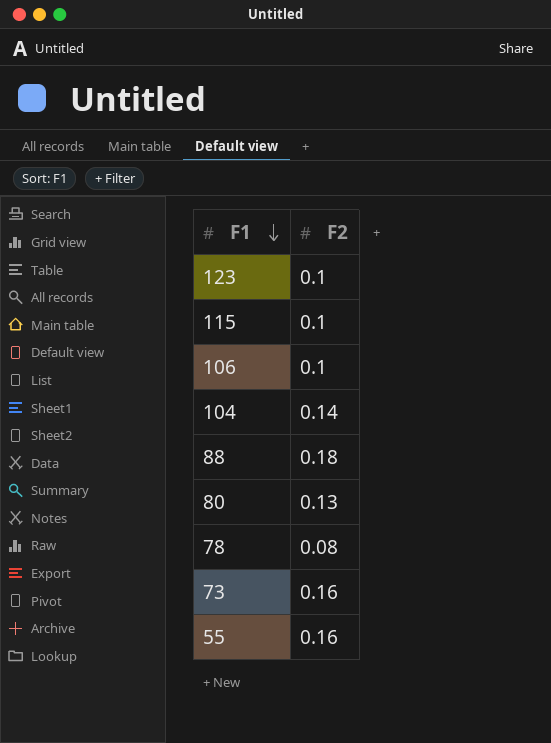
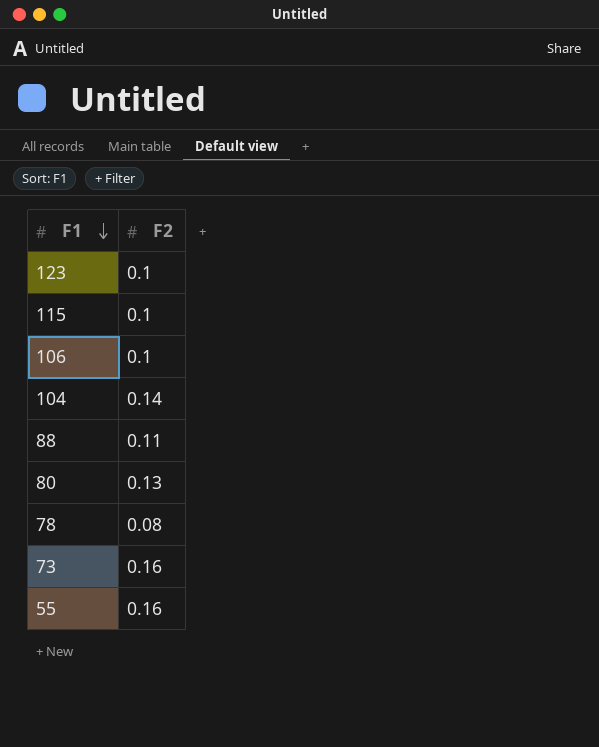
88 | F2: 0.18 -> 0.11

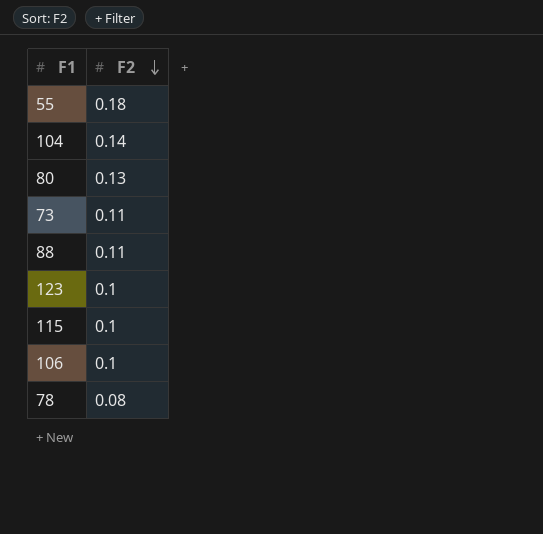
row order: F1 descending -> F2 descending
55 | F2: 0.16 -> 0.18
73 | F2: 0.16 -> 0.11

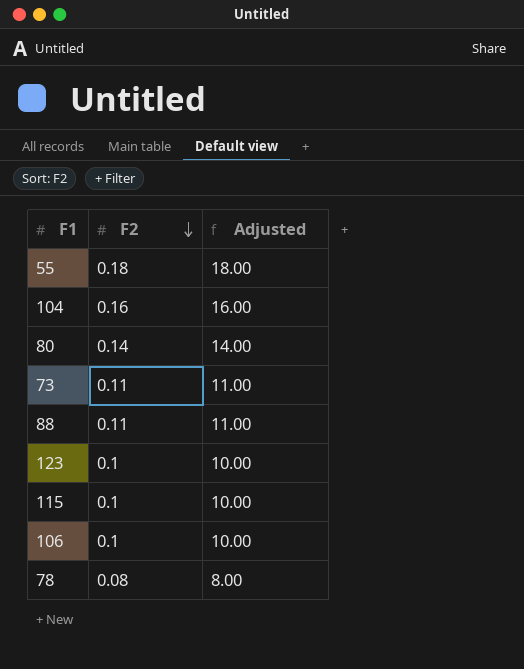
column Adjusted | formula: none -> [F2] * 100
104 | F2: 0.14 -> 0.16
80 | F2: 0.13 -> 0.14

